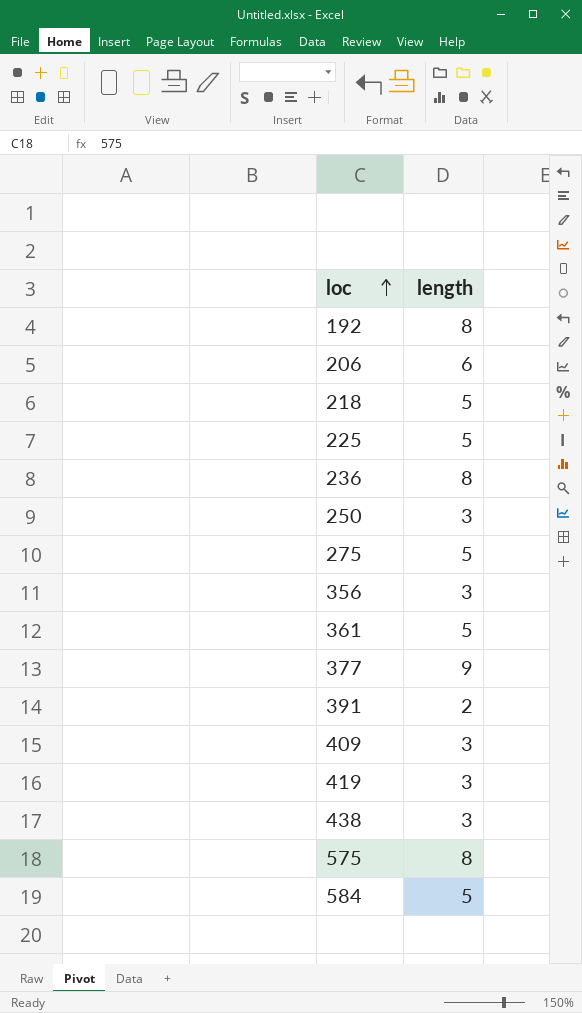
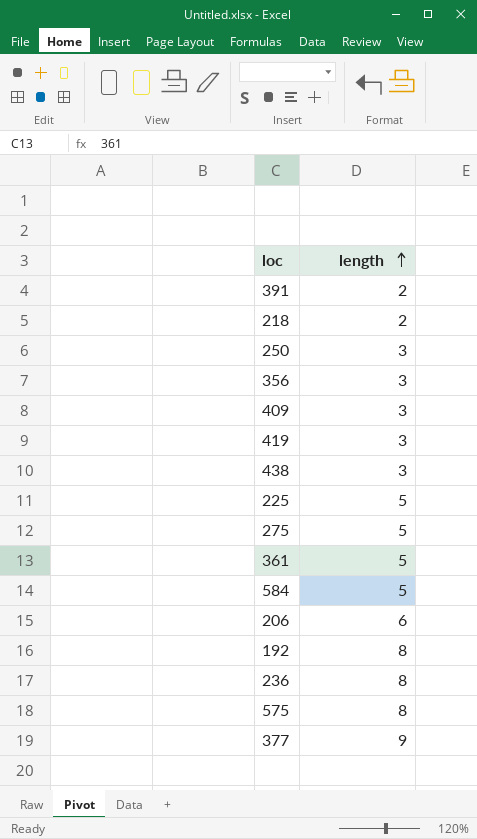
row order: loc ascending -> length ascending
218 | length: 5 -> 2

